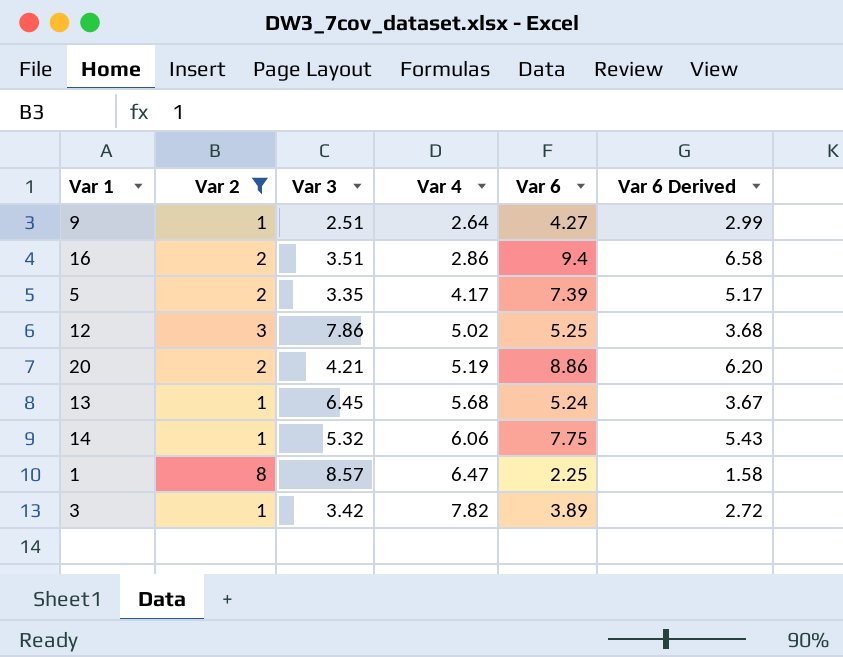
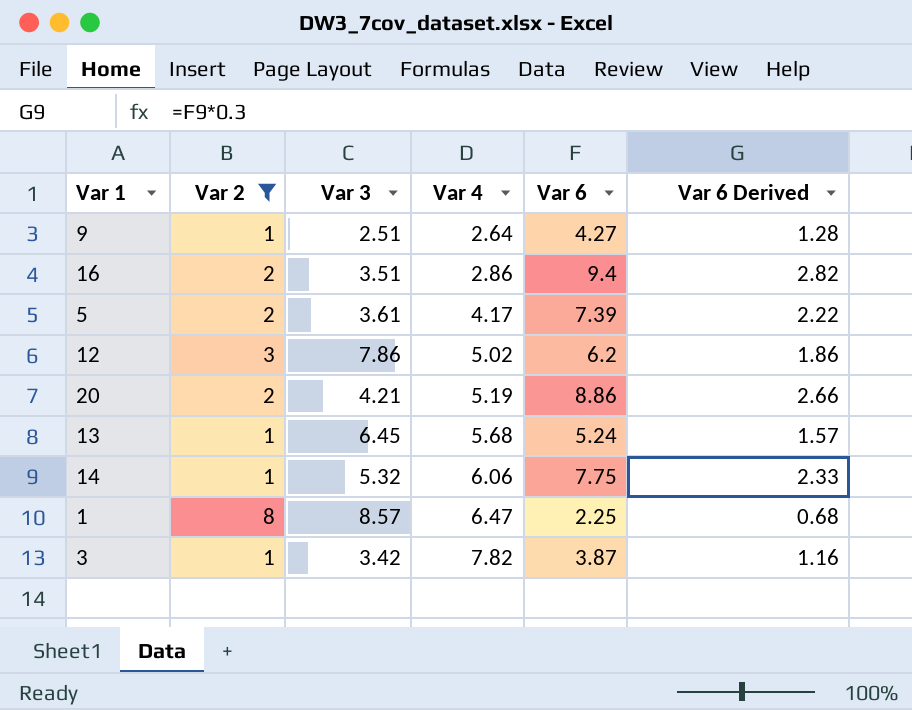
column Var 6 Derived | formula: [Var 6] * 0.7 -> [Var 6] * 0.3
5 | Var 3: 3.35 -> 3.61
12 | Var 6: 5.25 -> 6.2
3 | Var 6: 3.89 -> 3.87

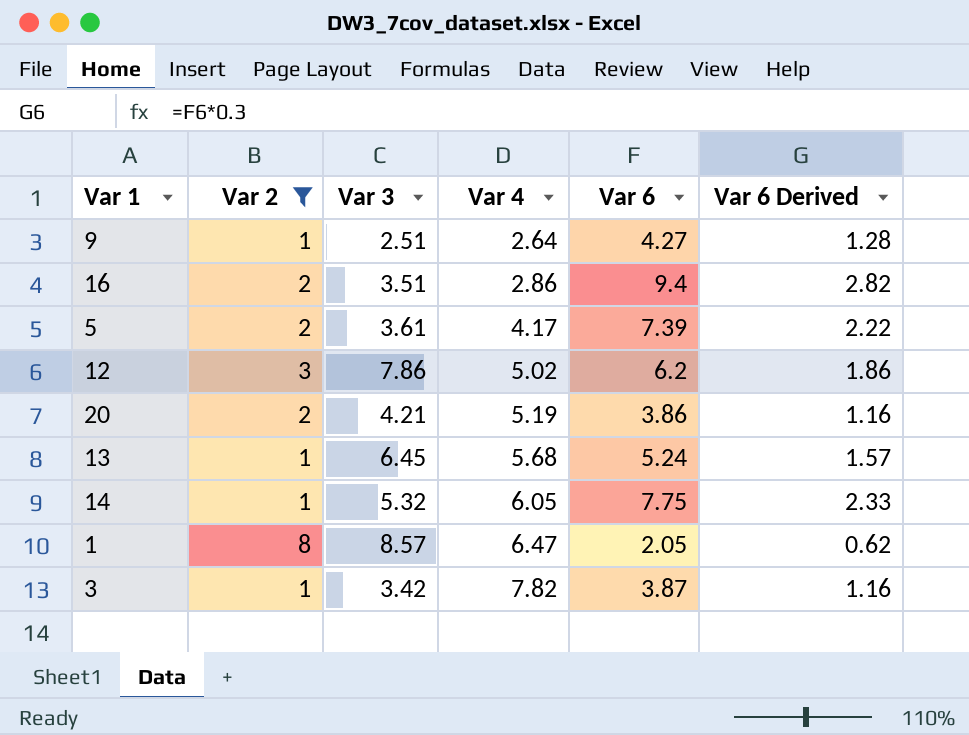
20 | Var 6: 8.86 -> 3.86
20 | Var 6 Derived: 2.66 -> 1.16
14 | Var 4: 6.06 -> 6.05
1 | Var 6: 2.25 -> 2.05
1 | Var 6 Derived: 0.68 -> 0.62

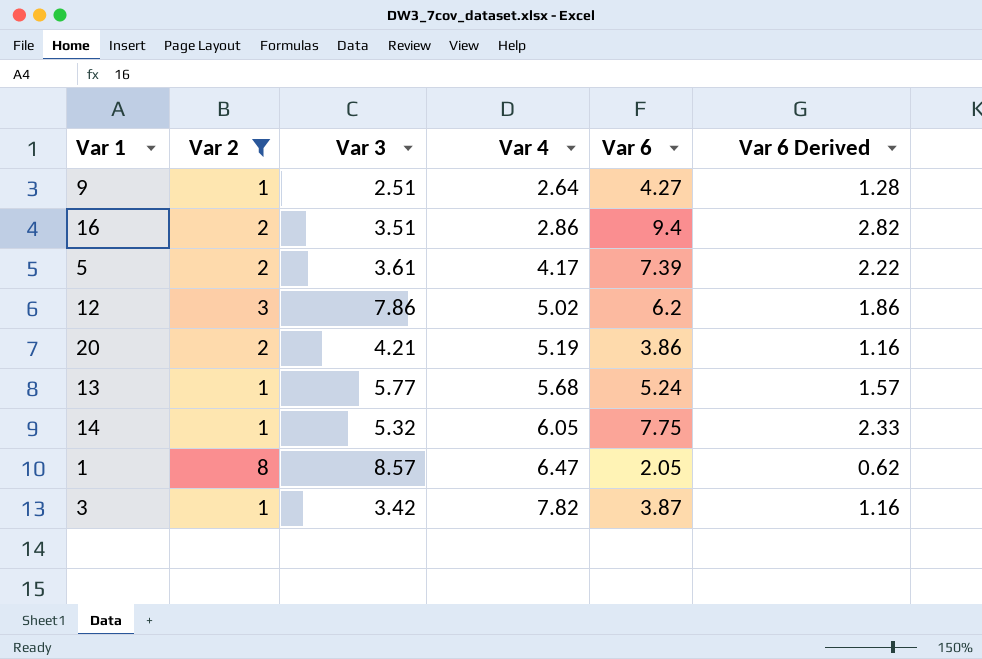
13 | Var 3: 6.45 -> 5.77

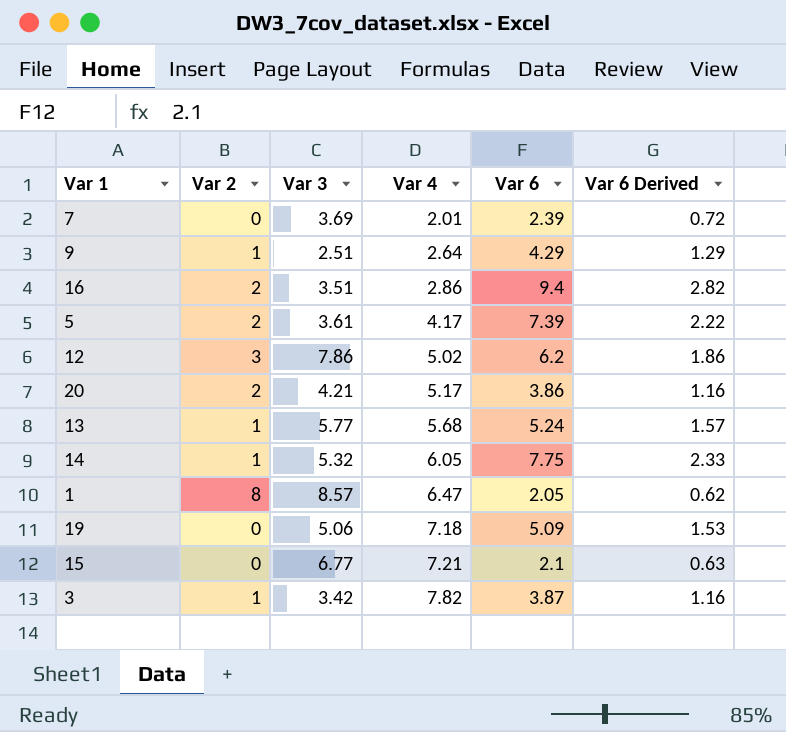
filter: Var 2 != 0 -> none
9 | Var 6: 4.27 -> 4.29
9 | Var 6 Derived: 1.28 -> 1.29
20 | Var 4: 5.19 -> 5.17

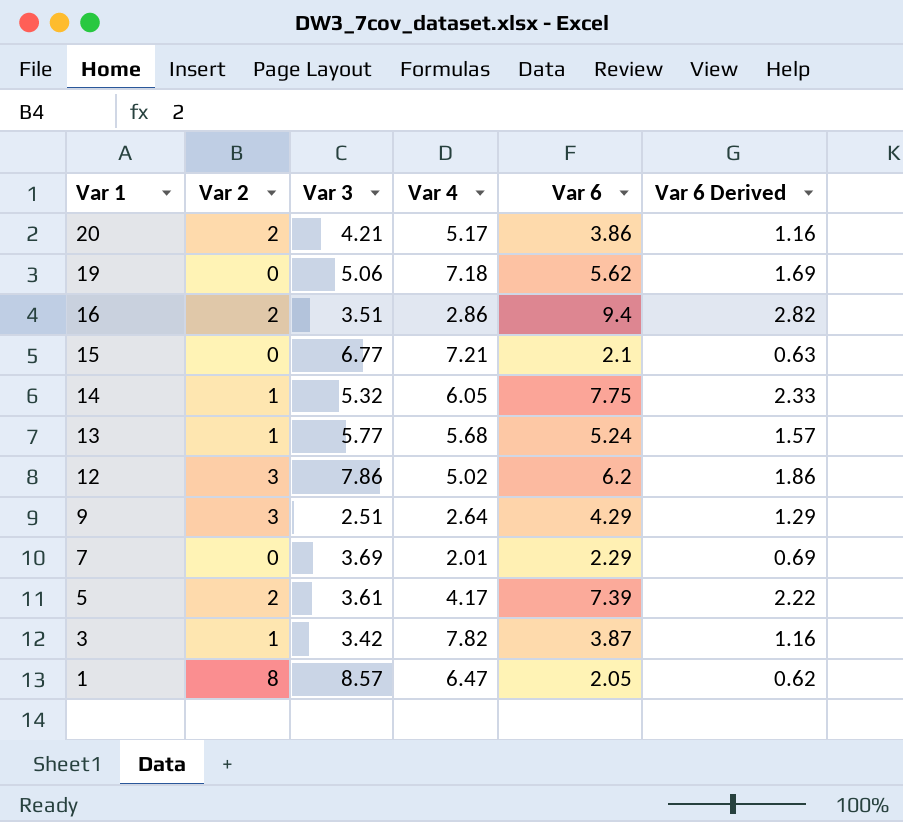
row order: Var 4 ascending -> Var 1 descending
19 | Var 6: 5.09 -> 5.62
19 | Var 6 Derived: 1.53 -> 1.69
9 | Var 2: 1 -> 3
7 | Var 6: 2.39 -> 2.29
7 | Var 6 Derived: 0.72 -> 0.69

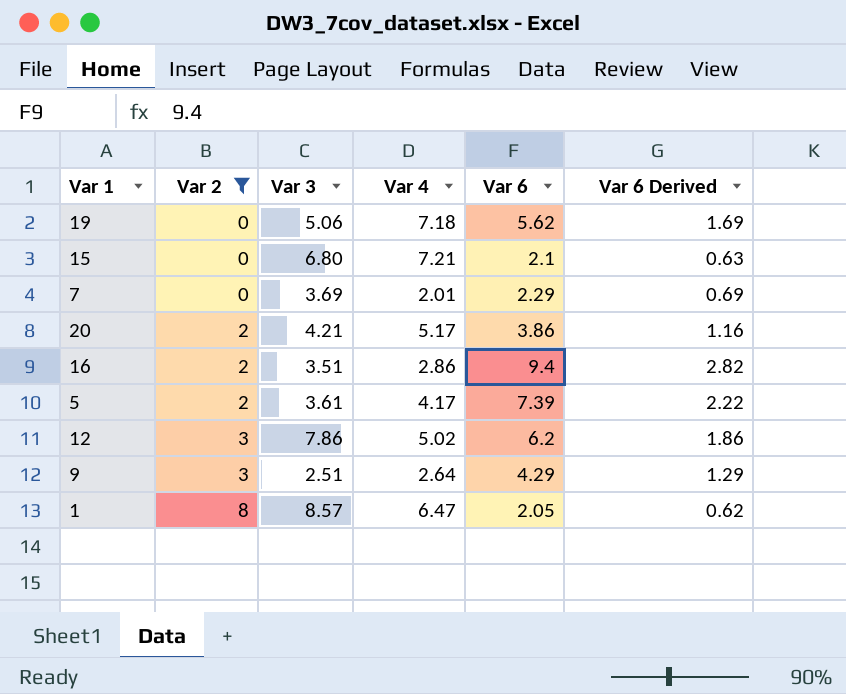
filter: none -> Var 2 != 1
row order: Var 1 descending -> Var 2 ascending
15 | Var 3: 6.77 -> 6.80

